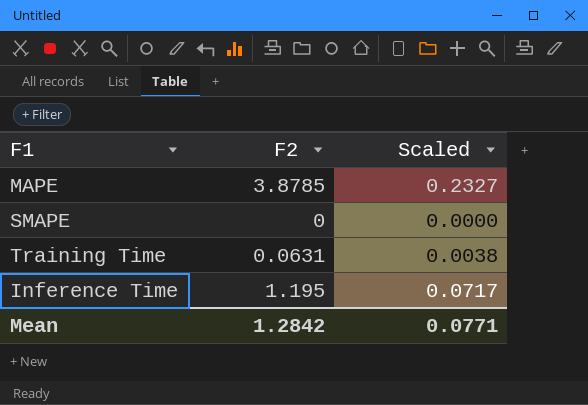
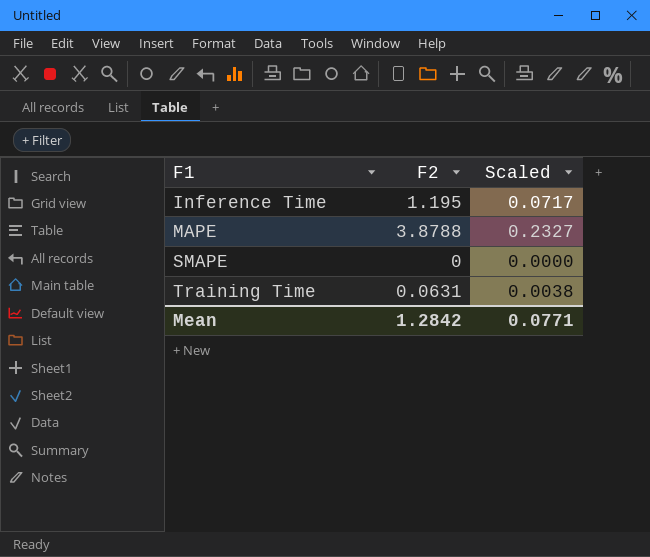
row order: none -> F1 ascending
MAPE | F2: 3.8785 -> 3.8788

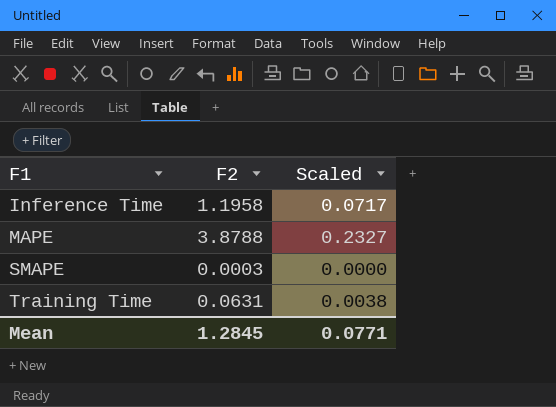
Inference Time | F2: 1.195 -> 1.1958
SMAPE | F2: 0 -> 0.0003
Mean | F2: 1.2842 -> 1.2845

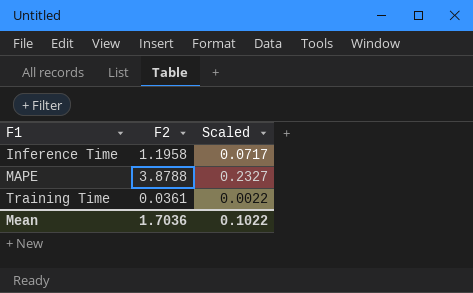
row SMAPE: 0.0003 | 0.0000 -> none
Training Time | F2: 0.0631 -> 0.0361
Training Time | Scaled: 0.0038 -> 0.0022
Mean | F2: 1.2845 -> 1.7036
Mean | Scaled: 0.0771 -> 0.1022

